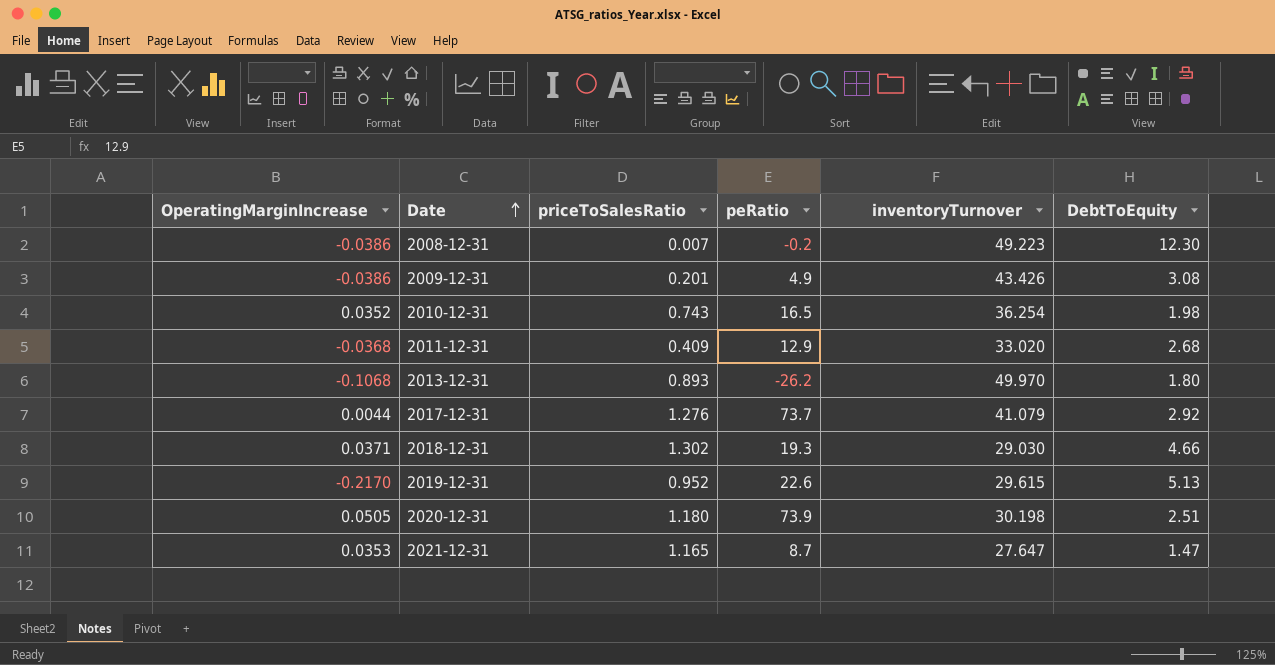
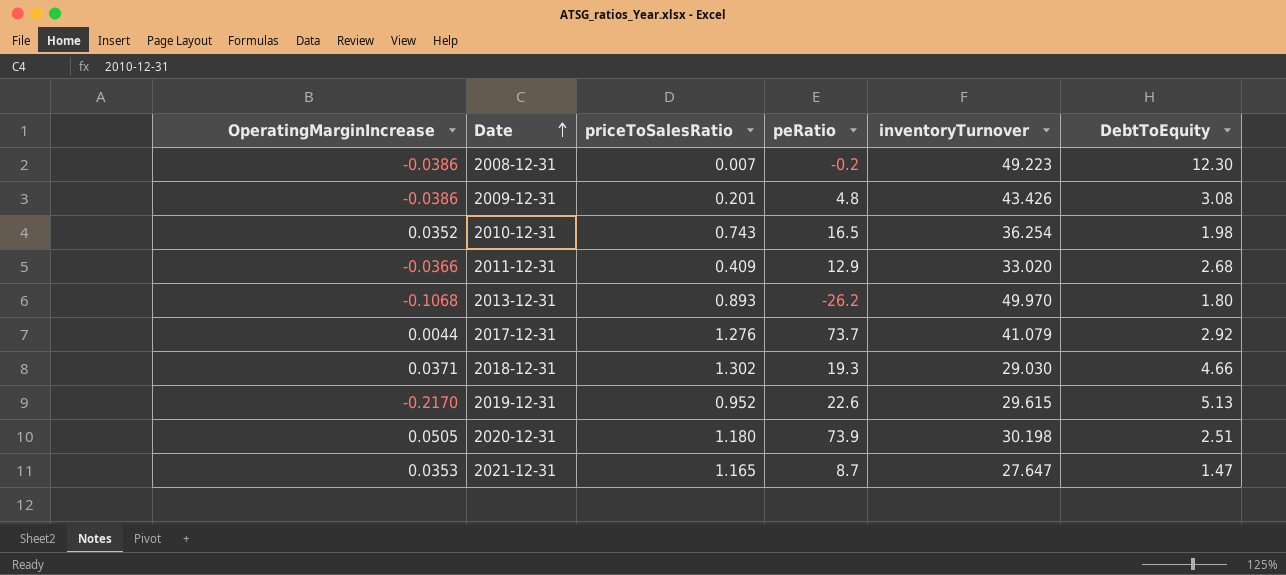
2009-12-31 | peRatio: 4.9 -> 4.8
2011-12-31 | OperatingMarginIncrease: -0.0368 -> -0.0366

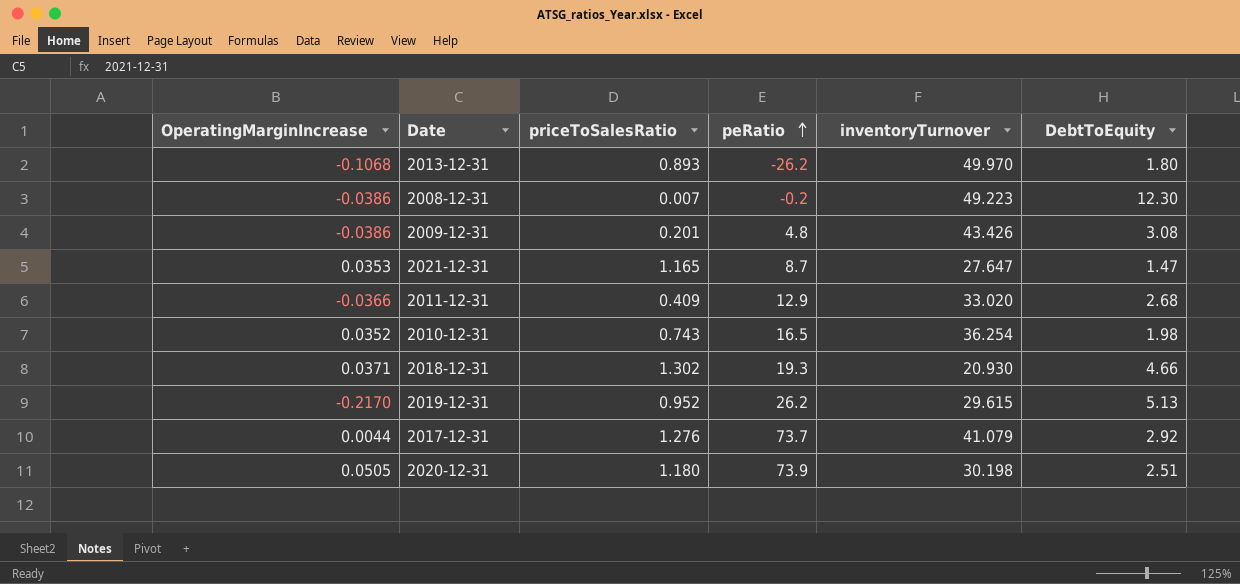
row order: Date ascending -> peRatio ascending
2018-12-31 | inventoryTurnover: 29.030 -> 20.930
2019-12-31 | peRatio: 22.6 -> 26.2

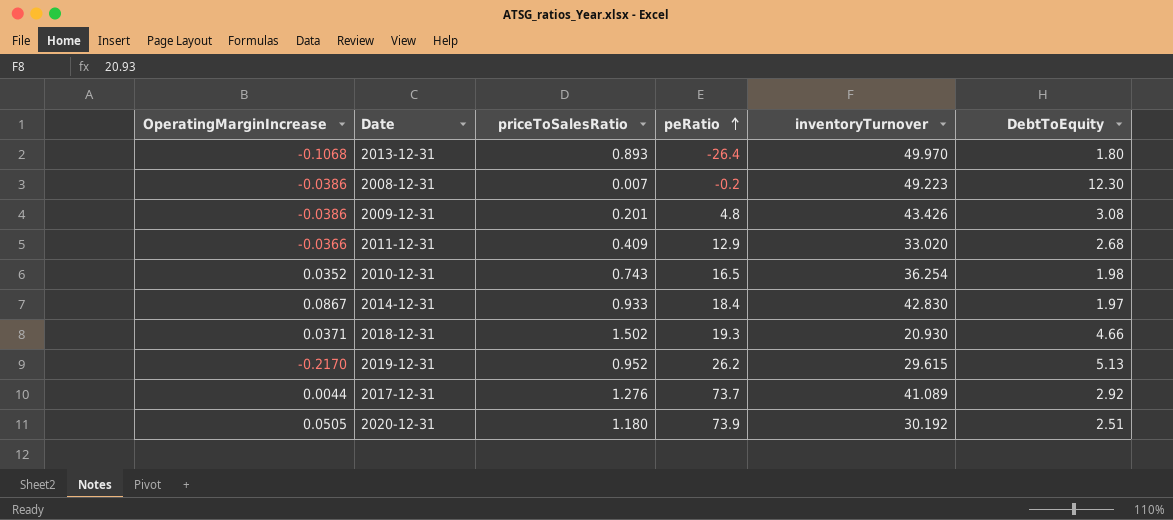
row 2021-12-31: 0.0353 | 1.165 | 8.7 | 27.647 | 1.47 -> none
2013-12-31 | peRatio: -26.2 -> -26.4
row 2014-12-31: none -> 0.0867 | 0.933 | 18.4 | 42.830 | 1.97
2018-12-31 | priceToSalesRatio: 1.302 -> 1.502
2017-12-31 | inventoryTurnover: 41.079 -> 41.089
2020-12-31 | inventoryTurnover: 30.198 -> 30.192

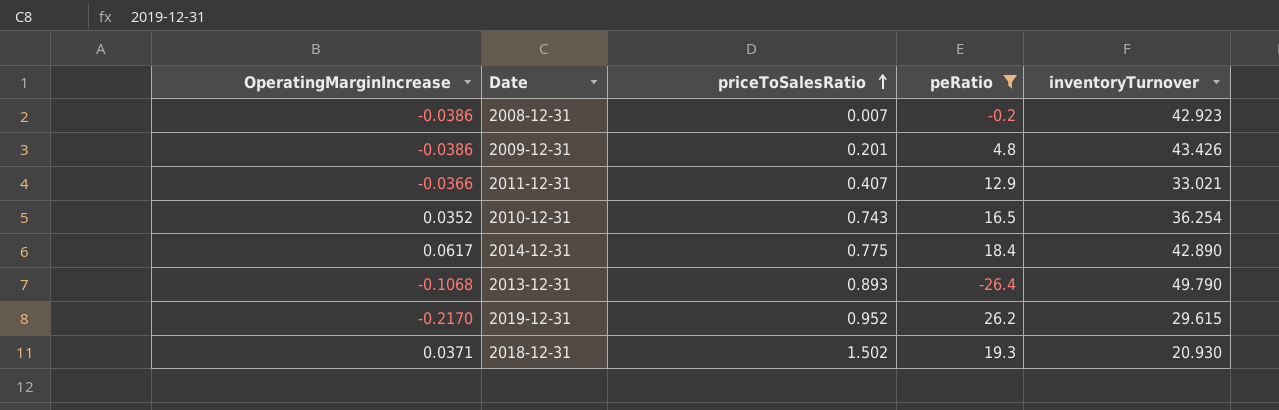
filter: none -> peRatio <= 26.2
row order: peRatio ascending -> priceToSalesRatio ascending
column DebtToEquity | position: 6 -> none
2008-12-31 | inventoryTurnover: 49.223 -> 42.923
2011-12-31 | priceToSalesRatio: 0.409 -> 0.407
2011-12-31 | inventoryTurnover: 33.020 -> 33.021
2014-12-31 | OperatingMarginIncrease: 0.0867 -> 0.0617
2014-12-31 | priceToSalesRatio: 0.933 -> 0.775
2014-12-31 | inventoryTurnover: 42.830 -> 42.890
2013-12-31 | inventoryTurnover: 49.970 -> 49.790

